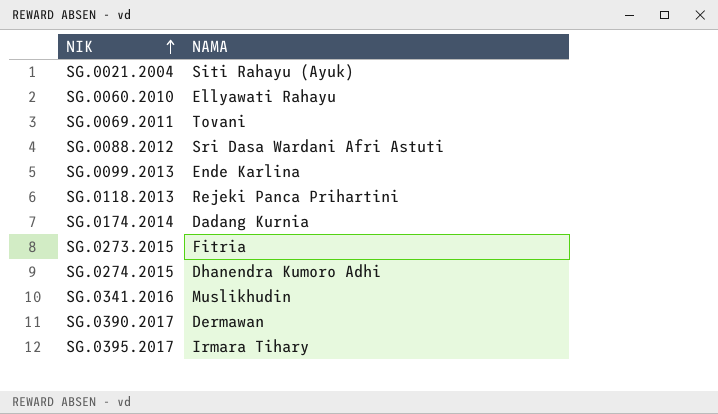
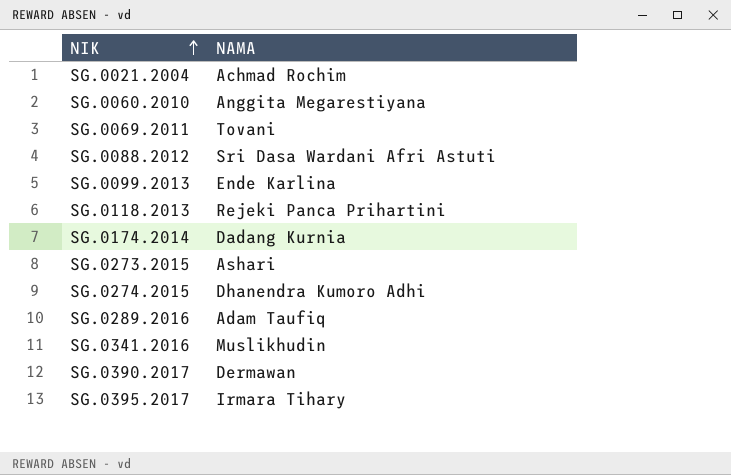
SG.0021.2004 | NAMA: Siti Rahayu (Ayuk) -> Achmad Rochim
SG.0060.2010 | NAMA: Ellyawati Rahayu -> Anggita Megarestiyana
SG.0273.2015 | NAMA: Fitria -> Ashari
row SG.0289.2016: none -> Adam Taufiq

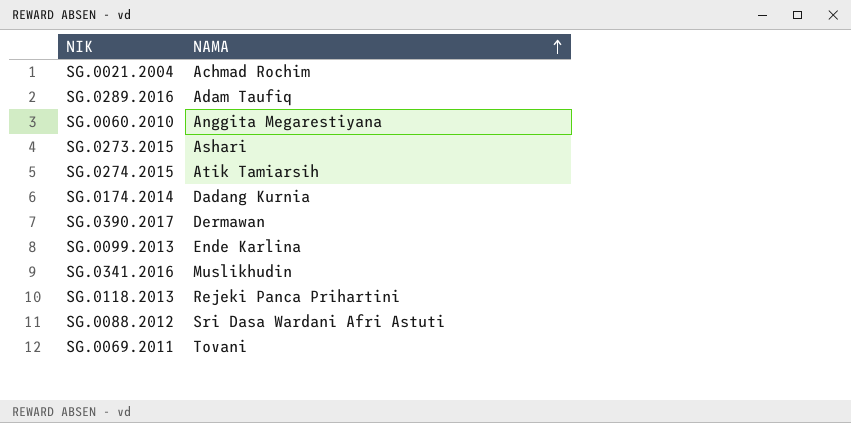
row order: NIK ascending -> NAMA ascending
row SG.0395.2017: Irmara Tihary -> none
SG.0274.2015 | NAMA: Dhanendra Kumoro Adhi -> Atik Tamiarsih

